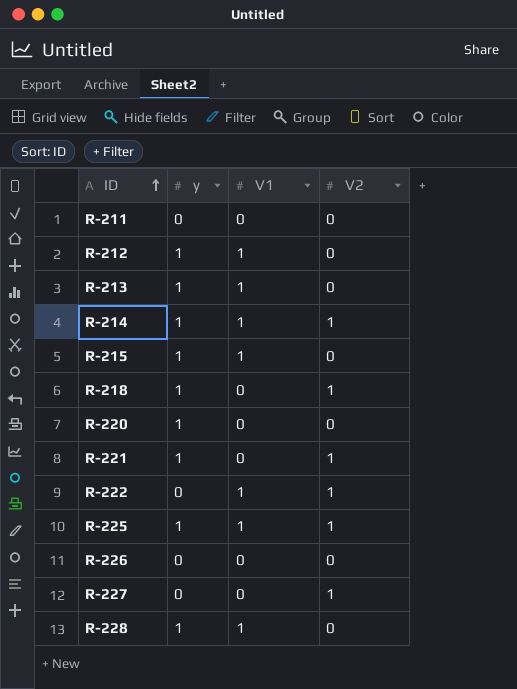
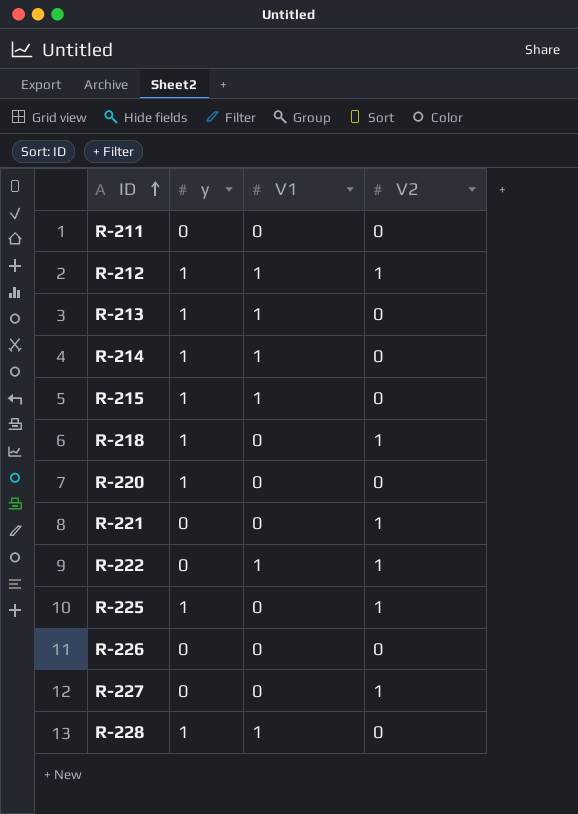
R-212 | V2: 0 -> 1
R-214 | V2: 1 -> 0
R-221 | y: 1 -> 0
R-225 | V1: 1 -> 0

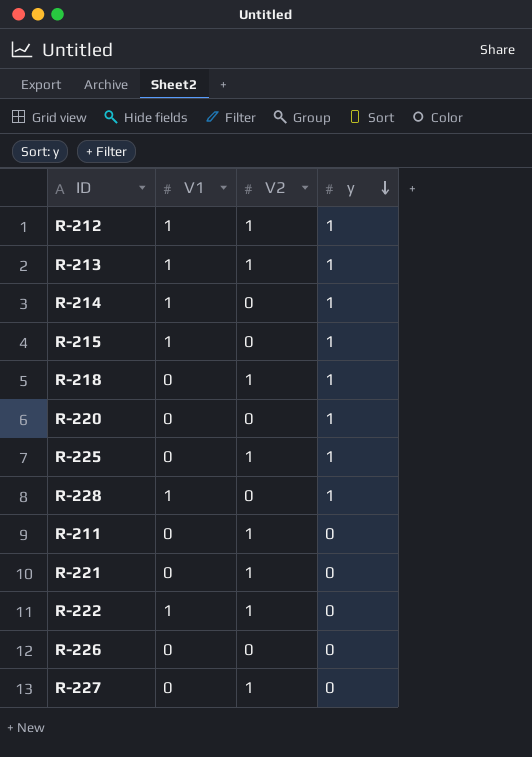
row order: ID ascending -> y descending
column y | position: 2 -> 4
R-213 | V2: 0 -> 1
R-211 | V2: 0 -> 1

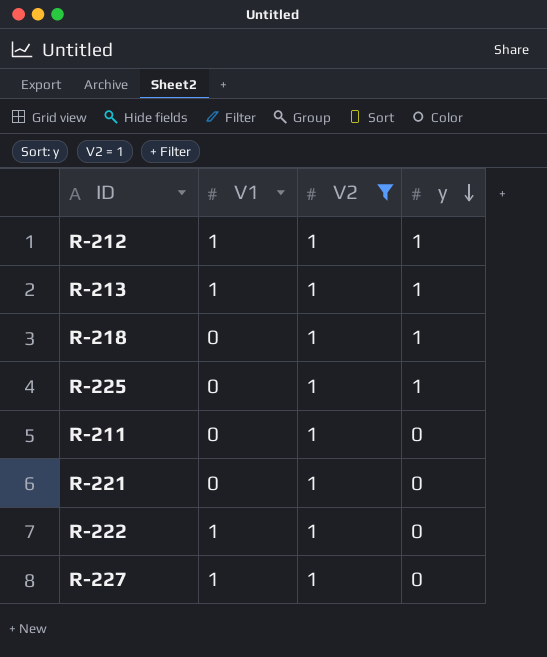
filter: none -> V2 = 1
R-227 | V1: 0 -> 1

